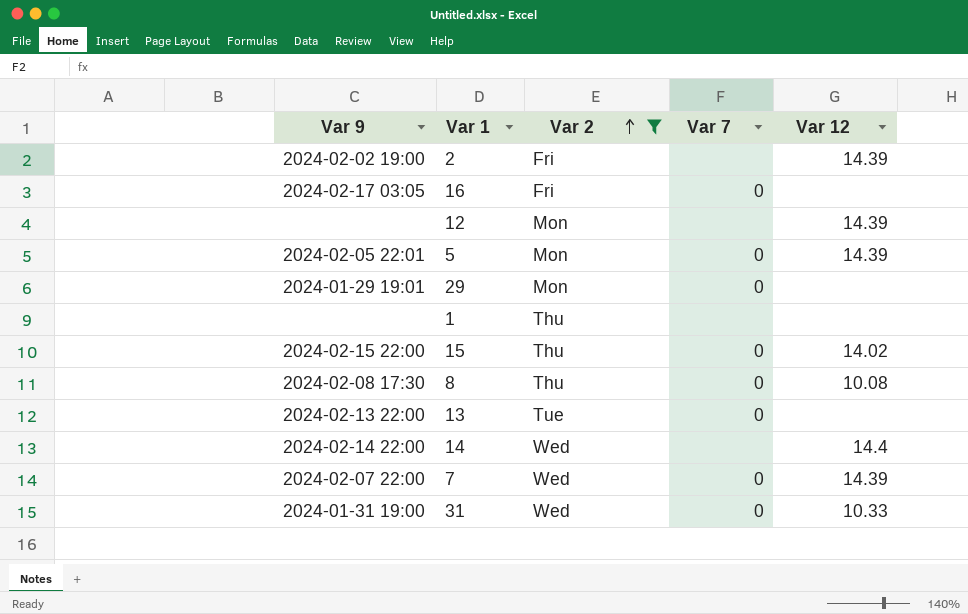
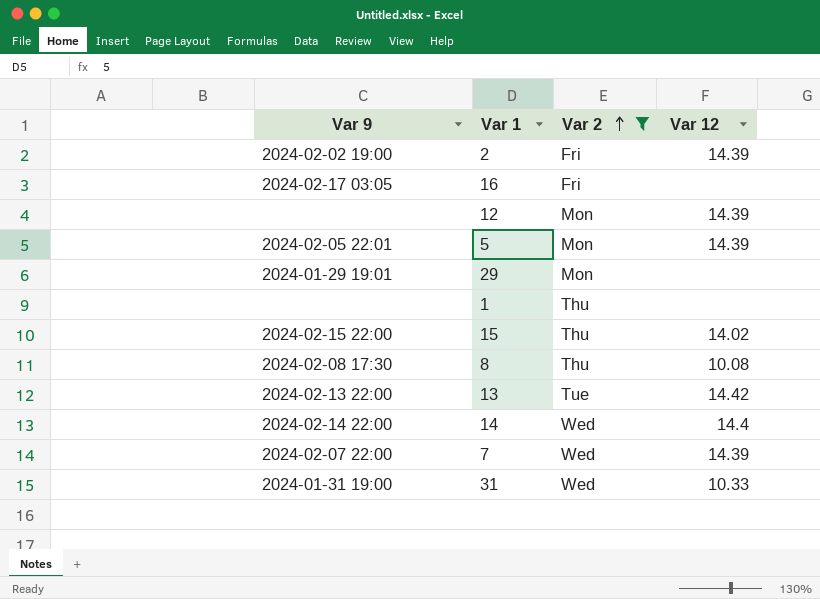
column Var 7 | position: 4 -> none
13 | Var 12: none -> 14.42

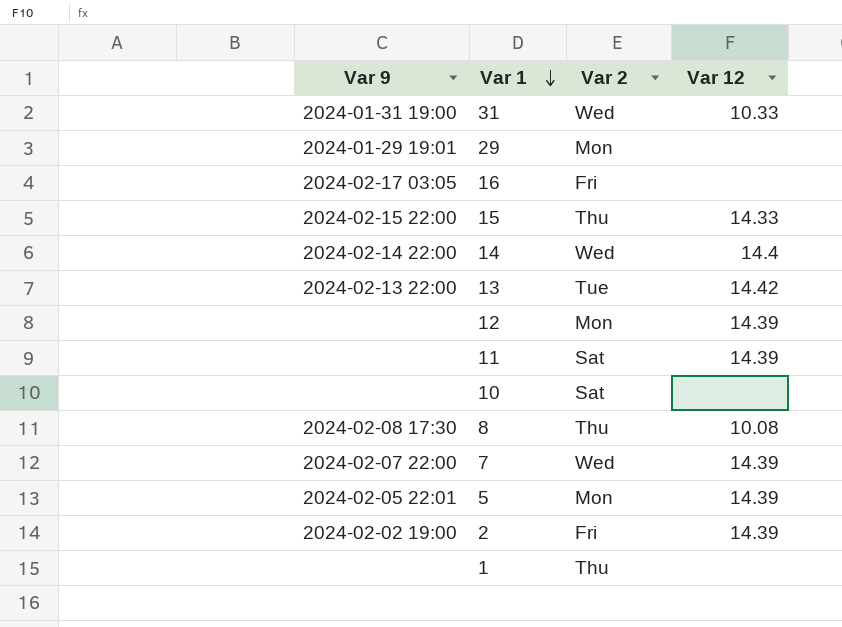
filter: Var 2 != Sat -> none
row order: Var 2 ascending -> Var 1 descending
15 | Var 12: 14.02 -> 14.33

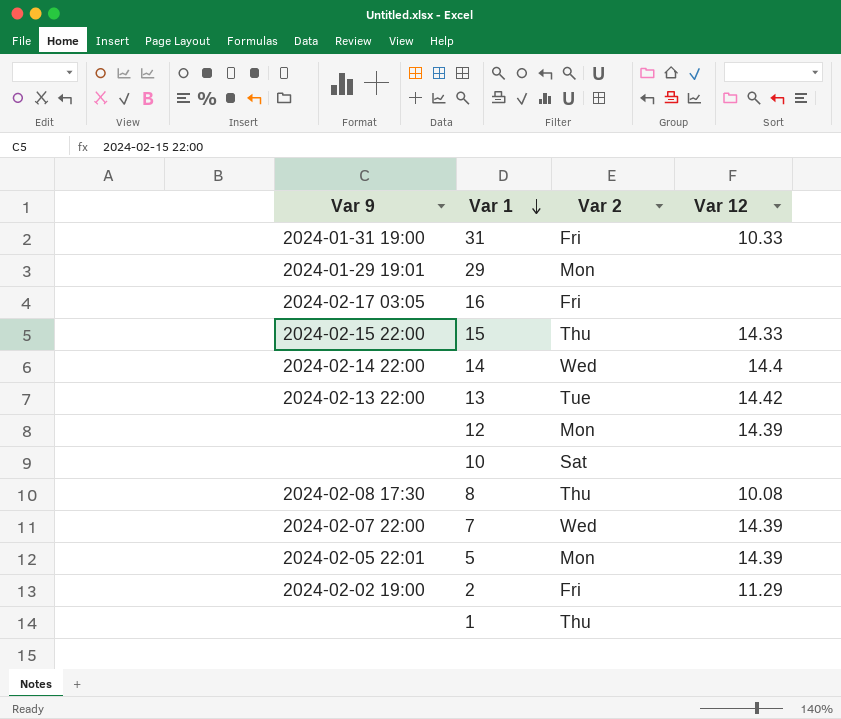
row 11: none | Sat | 14.39 -> none
31 | Var 2: Wed -> Fri
2 | Var 12: 14.39 -> 11.29

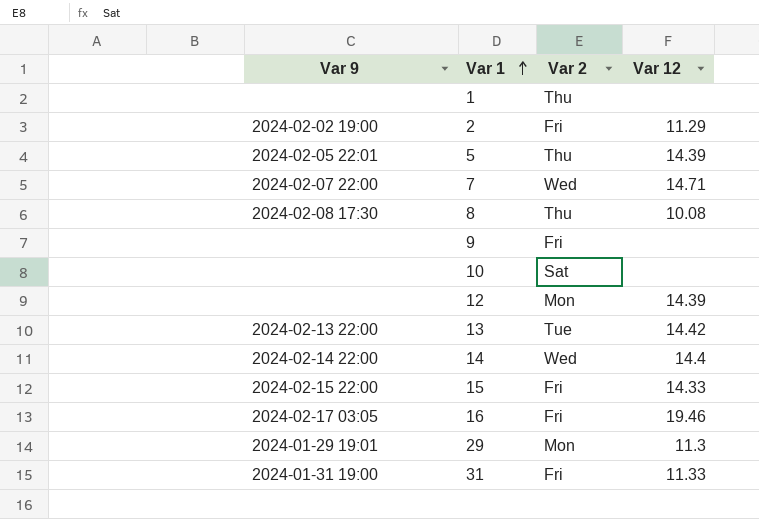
row order: Var 1 descending -> Var 1 ascending
5 | Var 2: Mon -> Thu
7 | Var 12: 14.39 -> 14.71
row 9: none -> none | Fri | none
15 | Var 2: Thu -> Fri
16 | Var 12: none -> 19.46
29 | Var 12: none -> 11.3
31 | Var 12: 10.33 -> 11.33

